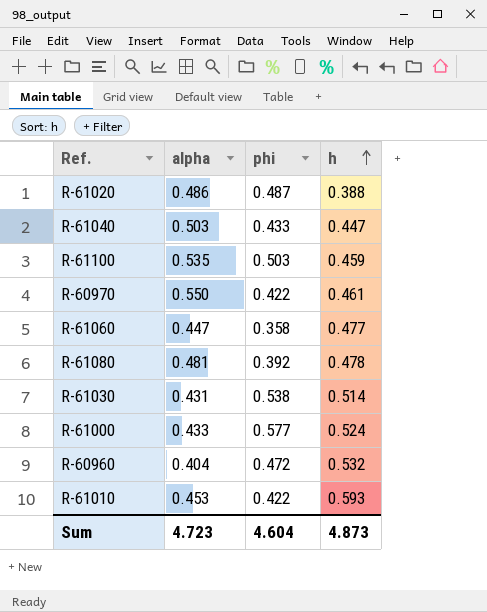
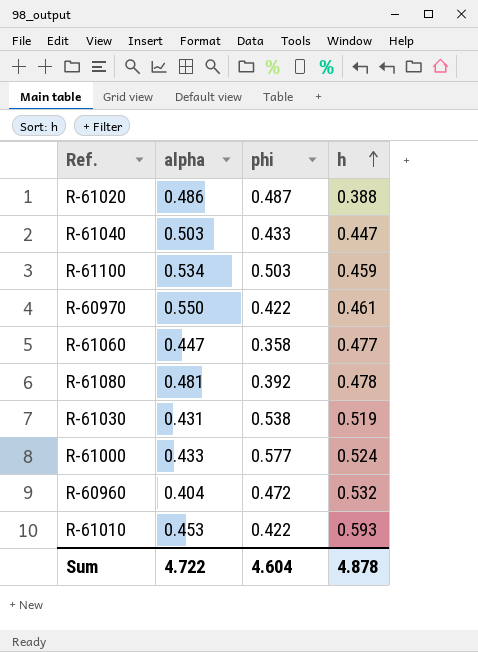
R-61100 | alpha: 0.535 -> 0.534
R-61030 | h: 0.514 -> 0.519
Sum | alpha: 4.723 -> 4.722
Sum | h: 4.873 -> 4.878

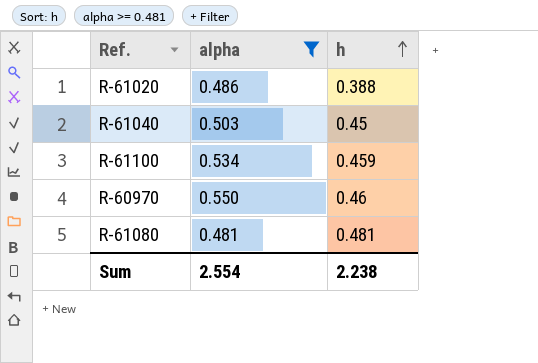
filter: none -> alpha >= 0.481
column phi | position: 3 -> none
R-61040 | h: 0.447 -> 0.45
R-60970 | h: 0.461 -> 0.46
R-61080 | h: 0.478 -> 0.481
Sum | alpha: 4.722 -> 2.554
Sum | h: 4.878 -> 2.238

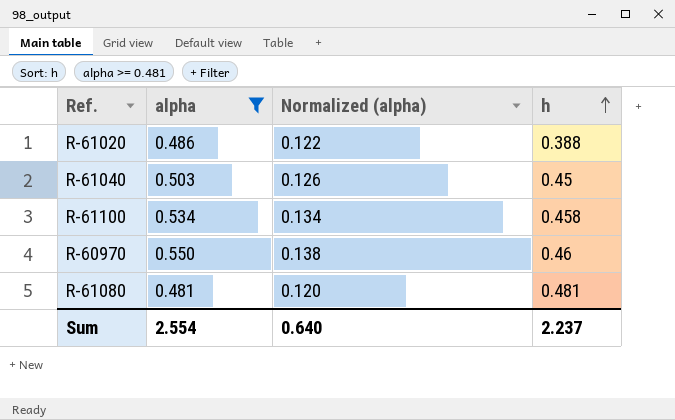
column Normalized (alpha) | formula: none -> [alpha] * 0.25
R-61100 | h: 0.459 -> 0.458
Sum | h: 2.238 -> 2.237

